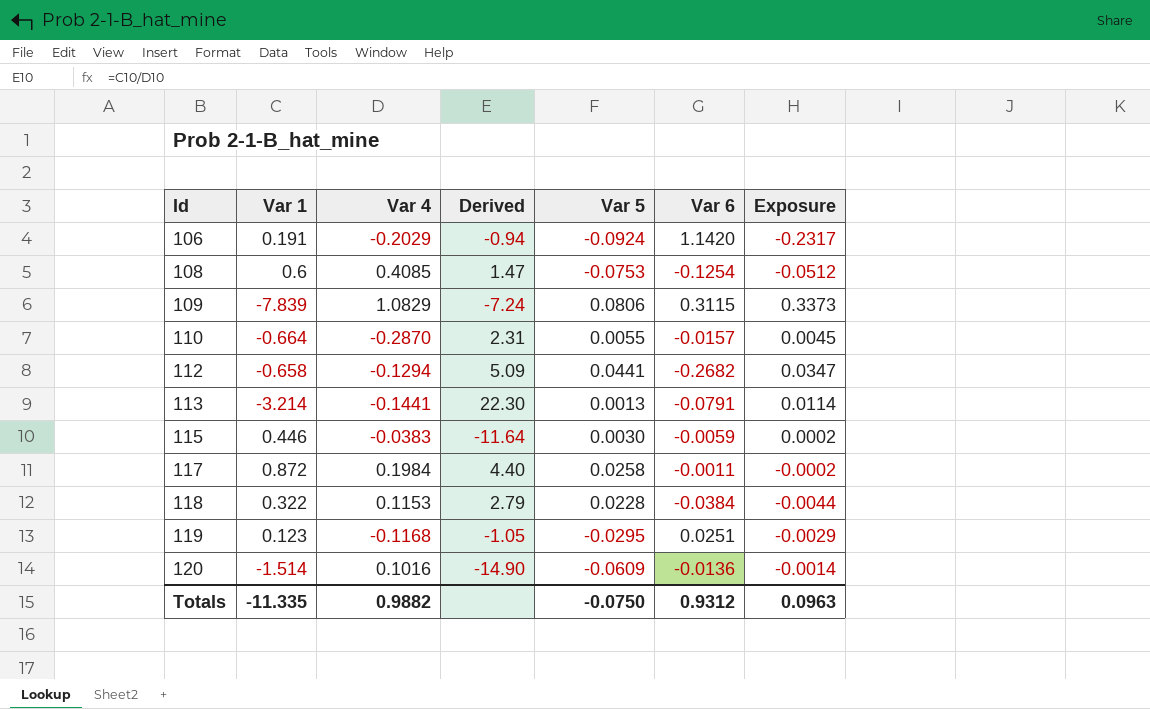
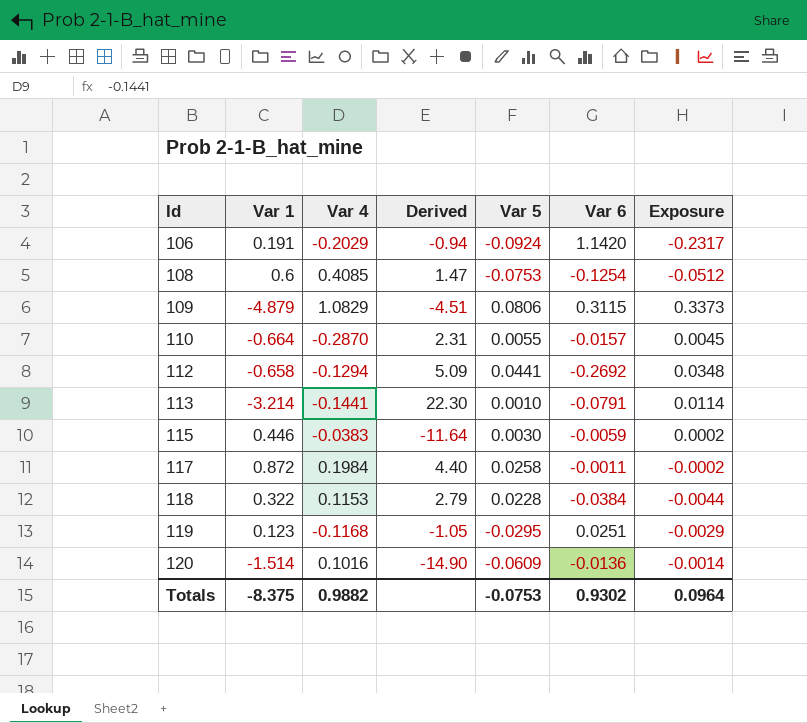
109 | Var 1: -7.839 -> -4.879
109 | Derived: -7.24 -> -4.51
112 | Var 6: -0.2682 -> -0.2692
112 | Exposure: 0.0347 -> 0.0348
113 | Var 5: 0.0013 -> 0.0010
Totals | Var 1: -11.335 -> -8.375
Totals | Var 5: -0.0750 -> -0.0753
Totals | Var 6: 0.9312 -> 0.9302
Totals | Exposure: 0.0963 -> 0.0964

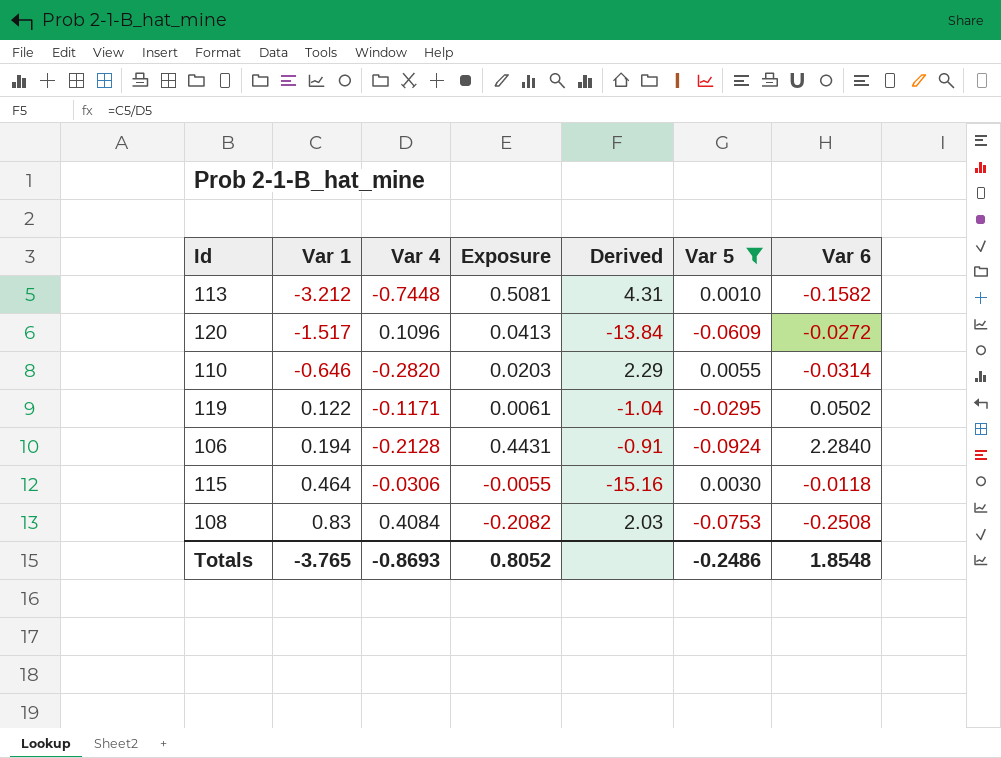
filter: none -> Var 5 <= 0.0055
row order: Id ascending -> Var 1 ascending
column Exposure | formula: [Var 4] * [Var 6] -> [Var 1] * [Var 6]
column Exposure | position: 7 -> 4
113 | Var 1: -3.214 -> -3.212
113 | Var 4: -0.1441 -> -0.7448
113 | Derived: 22.30 -> 4.31
113 | Var 6: -0.0791 -> -0.1582
120 | Var 1: -1.514 -> -1.517
120 | Var 4: 0.1016 -> 0.1096
120 | Derived: -14.90 -> -13.84
120 | Var 6: -0.0136 -> -0.0272
110 | Var 1: -0.664 -> -0.646
110 | Var 4: -0.2870 -> -0.2820
110 | Derived: 2.31 -> 2.29
110 | Var 6: -0.0157 -> -0.0314
119 | Var 1: 0.123 -> 0.122
119 | Var 4: -0.1168 -> -0.1171
119 | Derived: -1.05 -> -1.04
119 | Var 6: 0.0251 -> 0.0502
106 | Var 1: 0.191 -> 0.194
106 | Var 4: -0.2029 -> -0.2128
106 | Derived: -0.94 -> -0.91
106 | Var 6: 1.1420 -> 2.2840
115 | Var 1: 0.446 -> 0.464
115 | Var 4: -0.0383 -> -0.0306
115 | Derived: -11.64 -> -15.16
115 | Var 6: -0.0059 -> -0.0118
108 | Var 1: 0.6 -> 0.83
108 | Var 4: 0.4085 -> 0.4084
108 | Derived: 1.47 -> 2.03
108 | Var 6: -0.1254 -> -0.2508
Totals | Var 1: -8.375 -> -3.765
Totals | Var 4: 0.9882 -> -0.8693
Totals | Exposure: 0.0964 -> 0.8052
Totals | Var 5: -0.0753 -> -0.2486
Totals | Var 6: 0.9302 -> 1.8548

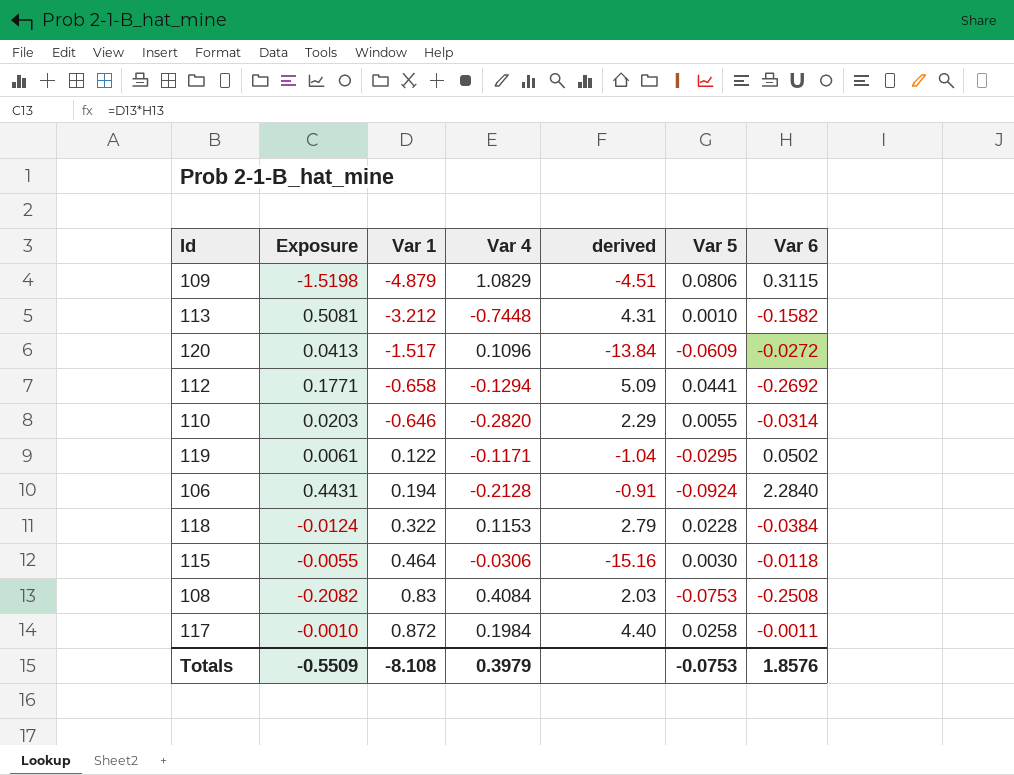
filter: Var 5 <= 0.0055 -> none
column Exposure | position: 4 -> 2
column name: Derived -> derived
Totals | Exposure: 0.8052 -> -0.5509
Totals | Var 1: -3.765 -> -8.108
Totals | Var 4: -0.8693 -> 0.3979
Totals | Var 5: -0.2486 -> -0.0753
Totals | Var 6: 1.8548 -> 1.8576

